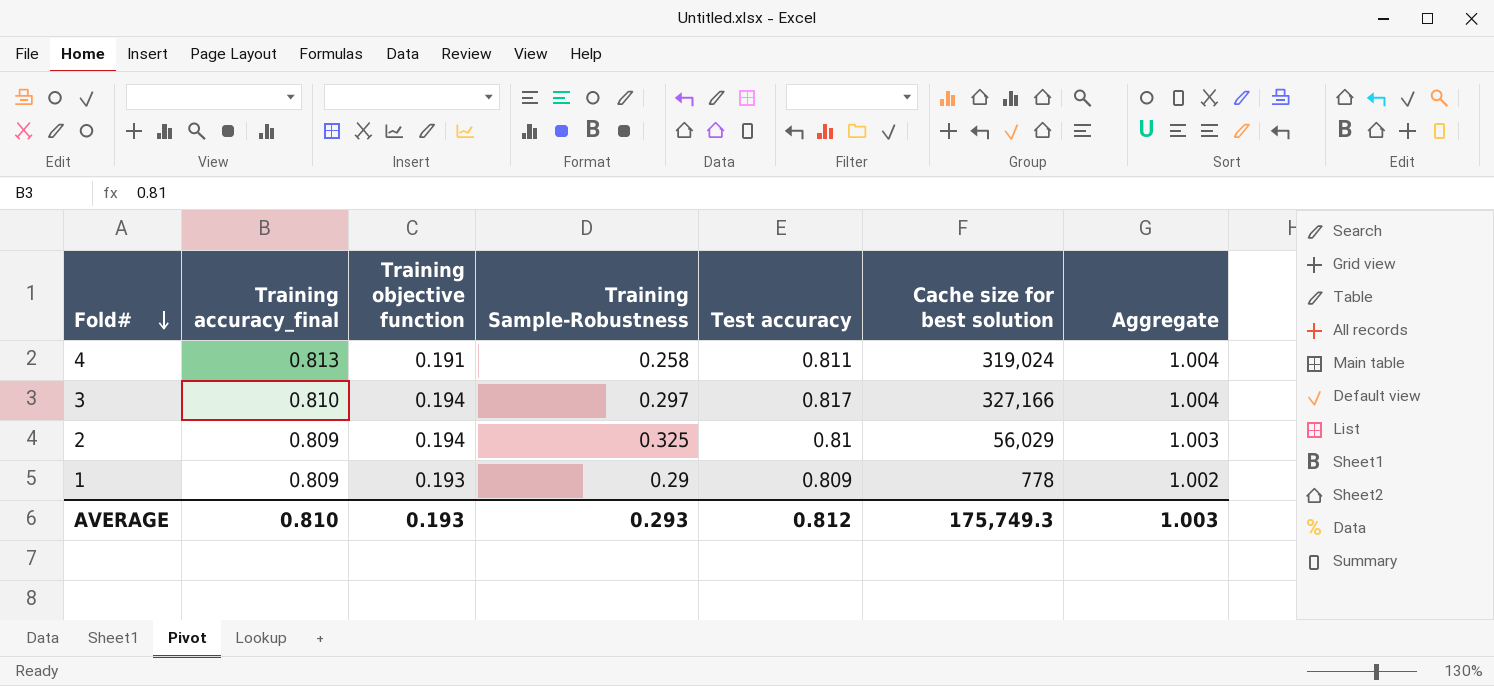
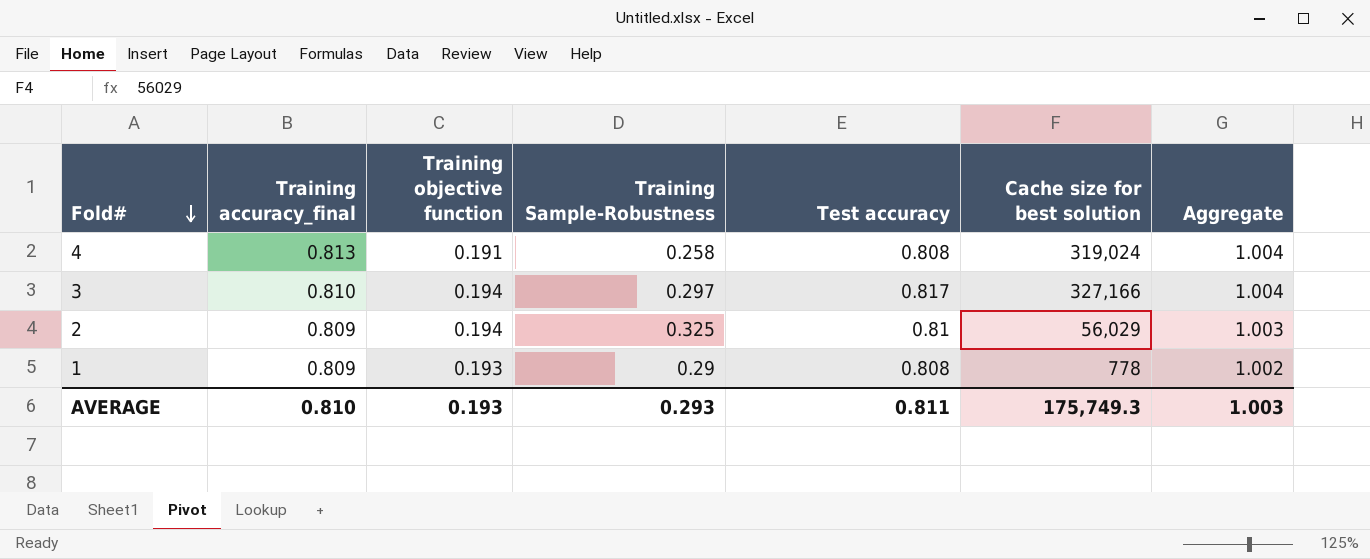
4 | Test accuracy: 0.811 -> 0.808
1 | Test accuracy: 0.809 -> 0.808
AVERAGE | Test accuracy: 0.812 -> 0.811

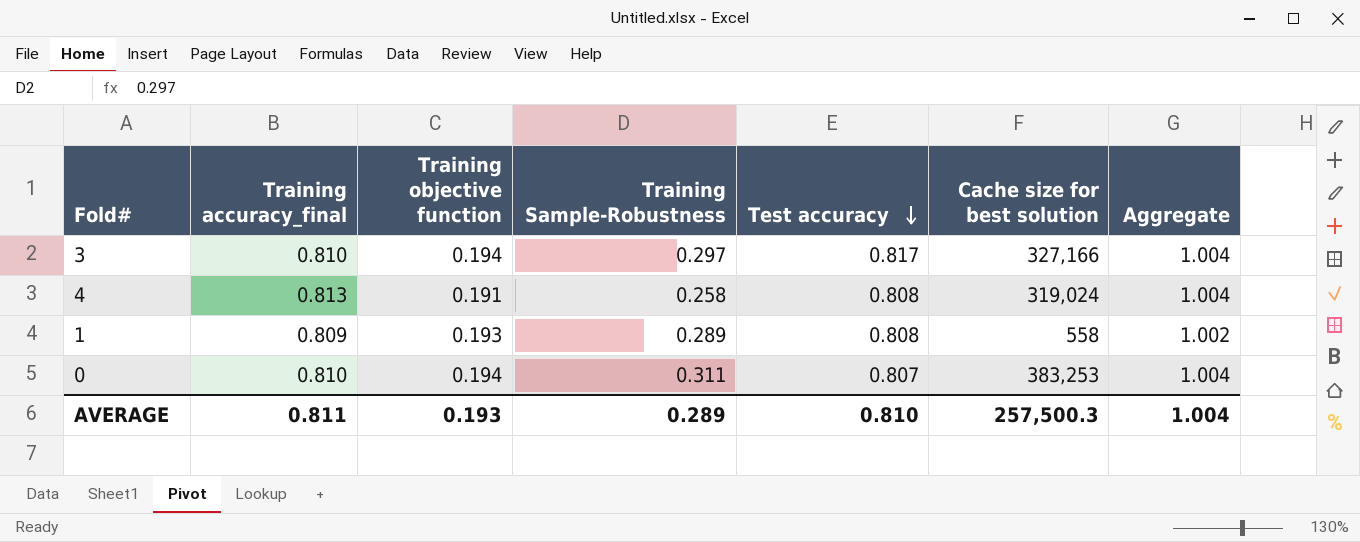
row order: Fold# descending -> Test accuracy descending
row 2: 0.809 | 0.194 | 0.325 | 0.81 | 56,029 | 1.003 -> none
1 | Training Sample-Robustness: 0.29 -> 0.289
1 | Cache size for best solution: 778 -> 558
row 0: none -> 0.810 | 0.194 | 0.311 | 0.807 | 383,253 | 1.004
AVERAGE | Training accuracy_final: 0.810 -> 0.811
AVERAGE | Training Sample-Robustness: 0.293 -> 0.289
AVERAGE | Test accuracy: 0.811 -> 0.810
AVERAGE | Cache size for best solution: 175,749.3 -> 257,500.3
AVERAGE | Aggregate: 1.003 -> 1.004

